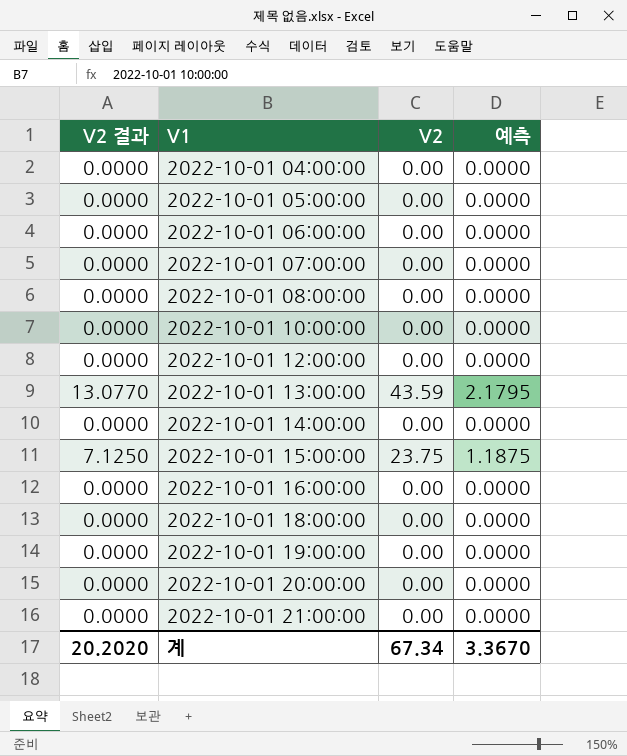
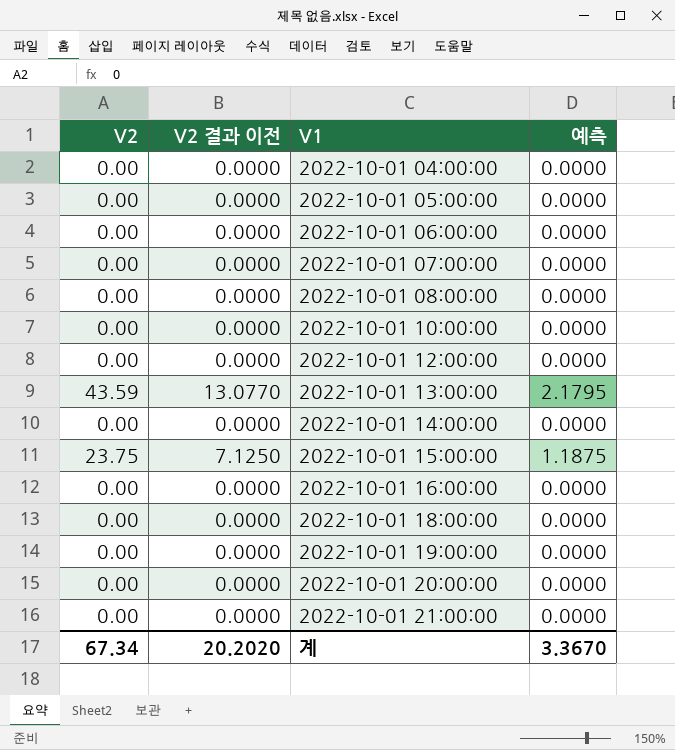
column V2 | position: 3 -> 1
column name: V2 결과 -> V2 결과 이전

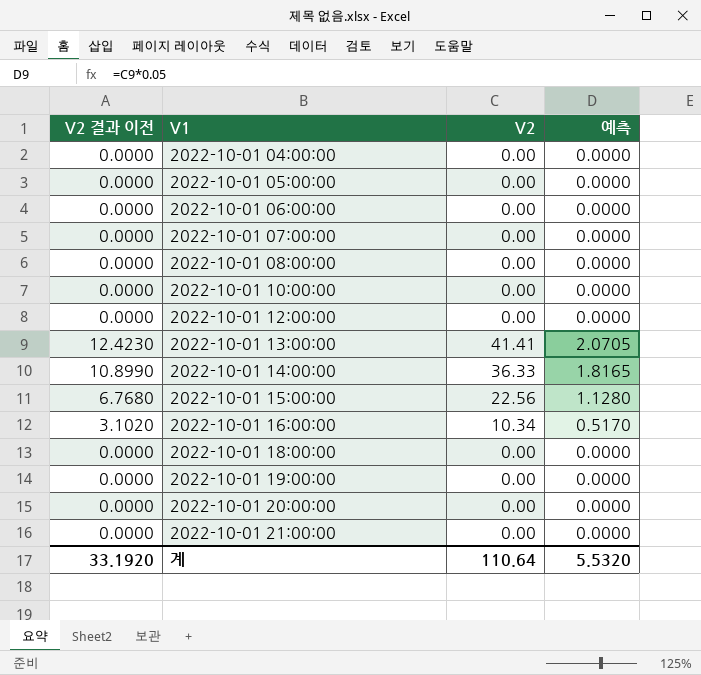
column V2 | position: 1 -> 3
2022-10-01 13:00:00 | V2 결과 이전: 13.0770 -> 12.4230
2022-10-01 13:00:00 | V2: 43.59 -> 41.41
2022-10-01 13:00:00 | 예측: 2.1795 -> 2.0705
2022-10-01 14:00:00 | V2 결과 이전: 0.0000 -> 10.8990
2022-10-01 14:00:00 | V2: 0.00 -> 36.33
2022-10-01 14:00:00 | 예측: 0.0000 -> 1.8165
2022-10-01 15:00:00 | V2 결과 이전: 7.1250 -> 6.7680
2022-10-01 15:00:00 | V2: 23.75 -> 22.56
2022-10-01 15:00:00 | 예측: 1.1875 -> 1.1280
2022-10-01 16:00:00 | V2 결과 이전: 0.0000 -> 3.1020
2022-10-01 16:00:00 | V2: 0.00 -> 10.34
2022-10-01 16:00:00 | 예측: 0.0000 -> 0.5170
계 | V2 결과 이전: 20.2020 -> 33.1920
계 | V2: 67.34 -> 110.64
계 | 예측: 3.3670 -> 5.5320

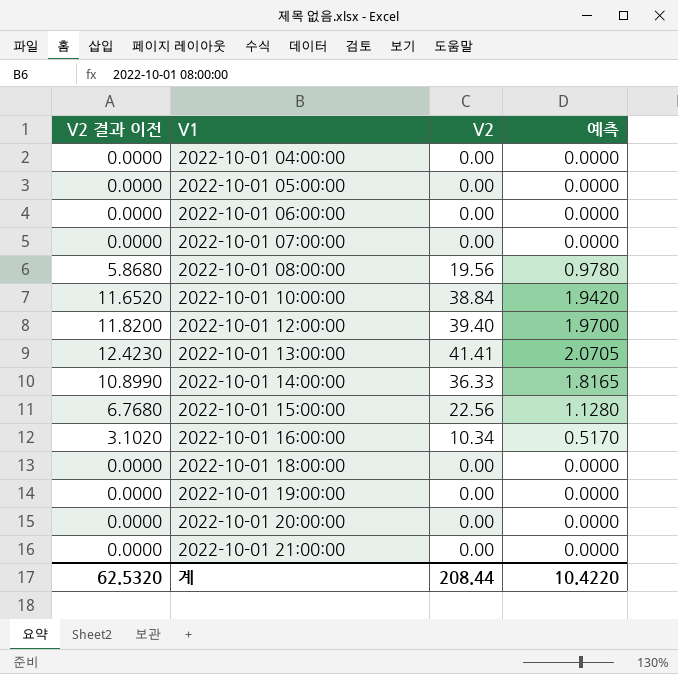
2022-10-01 08:00:00 | V2 결과 이전: 0.0000 -> 5.8680
2022-10-01 08:00:00 | V2: 0.00 -> 19.56
2022-10-01 08:00:00 | 예측: 0.0000 -> 0.9780
2022-10-01 10:00:00 | V2 결과 이전: 0.0000 -> 11.6520
2022-10-01 10:00:00 | V2: 0.00 -> 38.84
2022-10-01 10:00:00 | 예측: 0.0000 -> 1.9420
2022-10-01 12:00:00 | V2 결과 이전: 0.0000 -> 11.8200
2022-10-01 12:00:00 | V2: 0.00 -> 39.40
2022-10-01 12:00:00 | 예측: 0.0000 -> 1.9700
계 | V2 결과 이전: 33.1920 -> 62.5320
계 | V2: 110.64 -> 208.44
계 | 예측: 5.5320 -> 10.4220

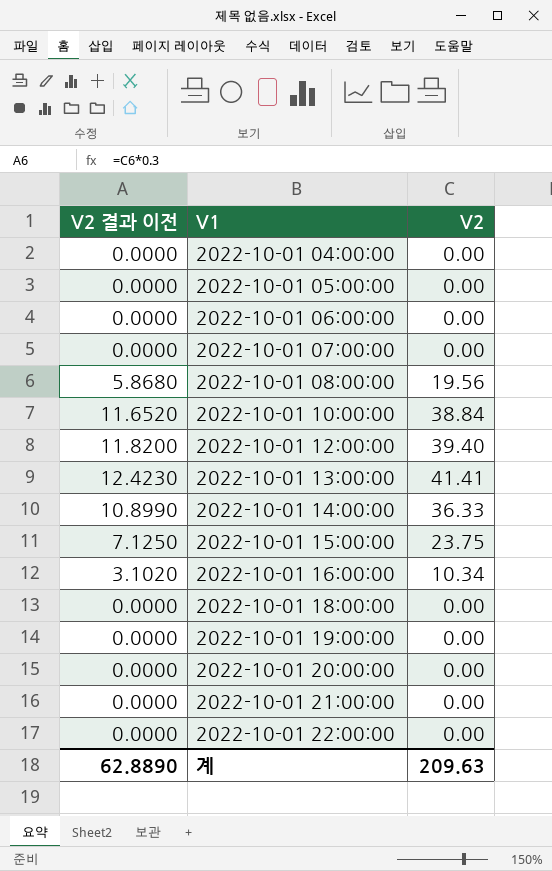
column 예측 | formula: [V2] * 0.05 -> none
2022-10-01 15:00:00 | V2 결과 이전: 6.7680 -> 7.1250
2022-10-01 15:00:00 | V2: 22.56 -> 23.75
row 2022-10-01 22:00:00: none -> 0.0000 | 0.00
계 | V2 결과 이전: 62.5320 -> 62.8890
계 | V2: 208.44 -> 209.63

